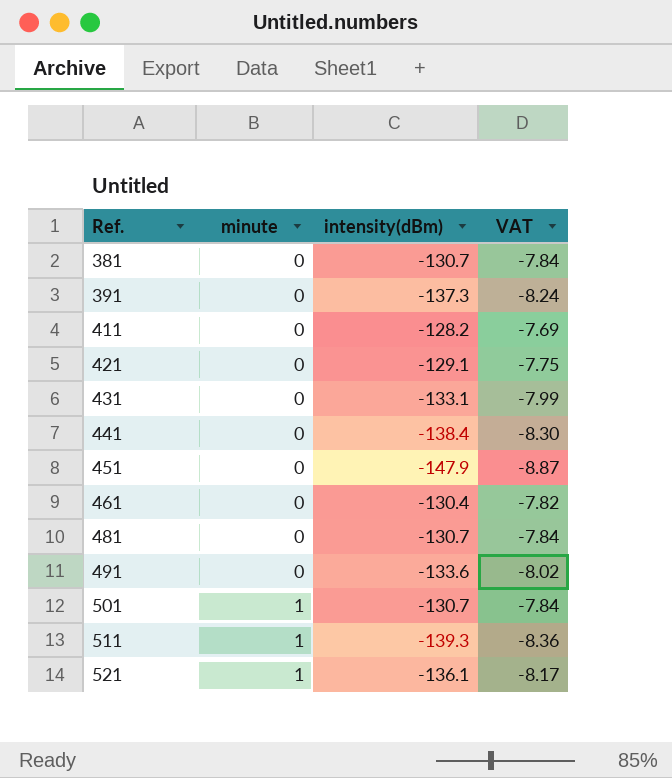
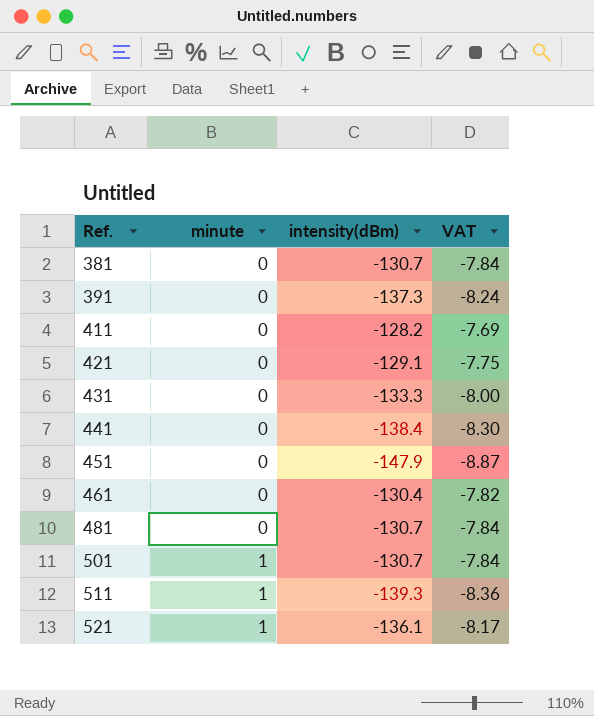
row 491: 0 | -133.6 | -8.02 -> none
431 | intensity(dBm): -133.1 -> -133.3
431 | VAT: -7.99 -> -8.00

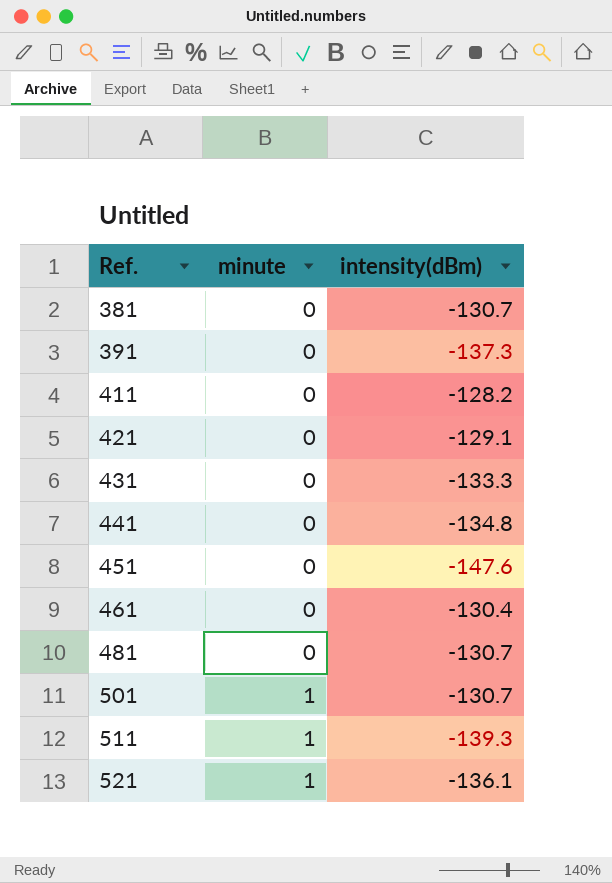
column VAT | formula: [intensity(dBm)] * 0.06 -> none
441 | intensity(dBm): -138.4 -> -134.8
451 | intensity(dBm): -147.9 -> -147.6

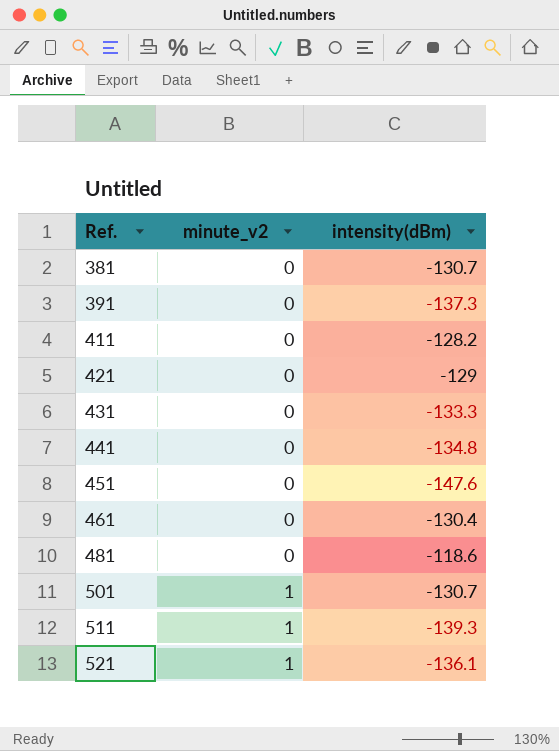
column name: minute -> minute_v2
421 | intensity(dBm): -129.1 -> -129
481 | intensity(dBm): -130.7 -> -118.6

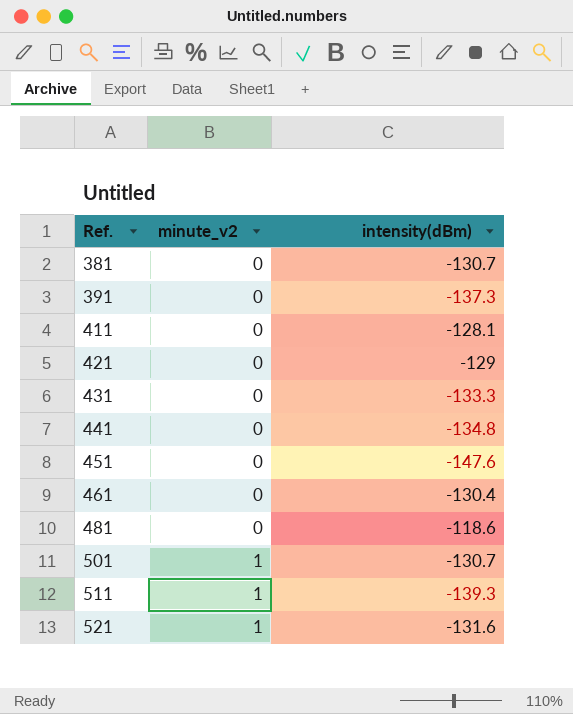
411 | intensity(dBm): -128.2 -> -128.1
521 | intensity(dBm): -136.1 -> -131.6

